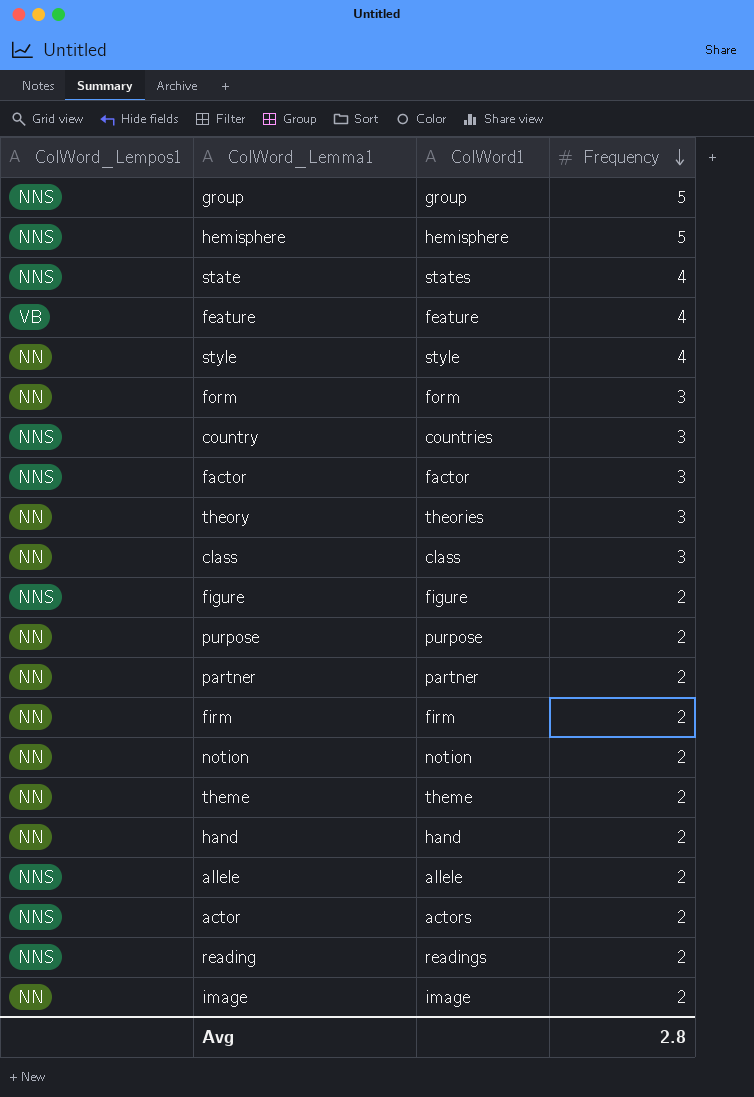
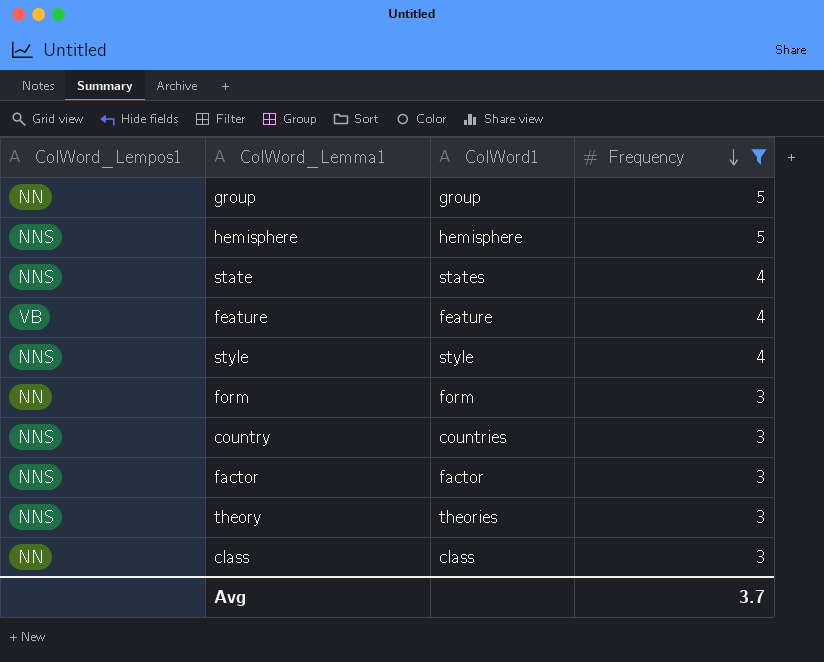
filter: none -> Frequency != 2
group | ColWord_Lempos1: NNS -> NN
style | ColWord_Lempos1: NN -> NNS
theory | ColWord_Lempos1: NN -> NNS
Avg | Frequency: 2.8 -> 3.7

